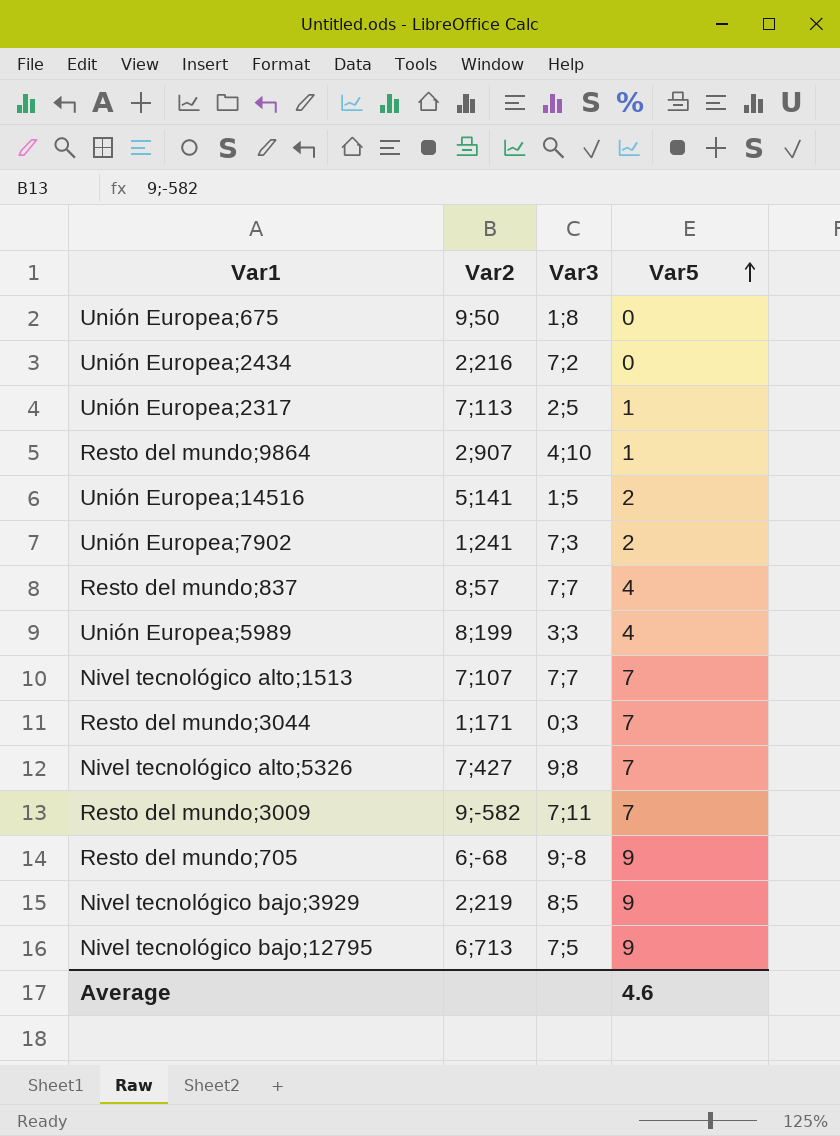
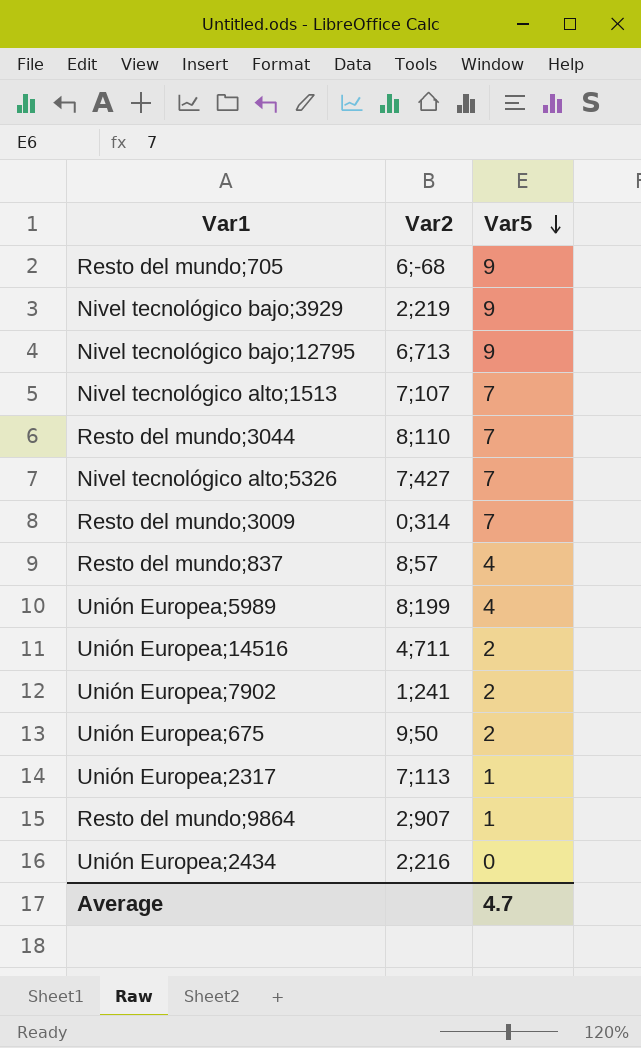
row order: Var5 ascending -> Var5 descending
column Var3 | position: 3 -> none
Resto del mundo;3044 | Var2: 1;171 -> 8;110
Resto del mundo;3009 | Var2: 9;-582 -> 0;314
Unión Europea;14516 | Var2: 5;141 -> 4;711
Unión Europea;675 | Var5: 0 -> 2
Average | Var5: 4.6 -> 4.7

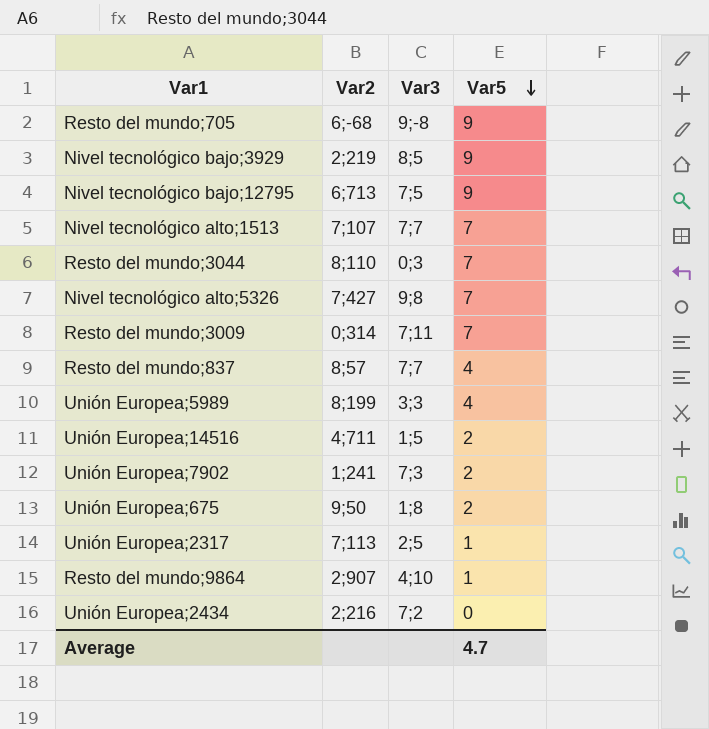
column Var3 | position: none -> 3

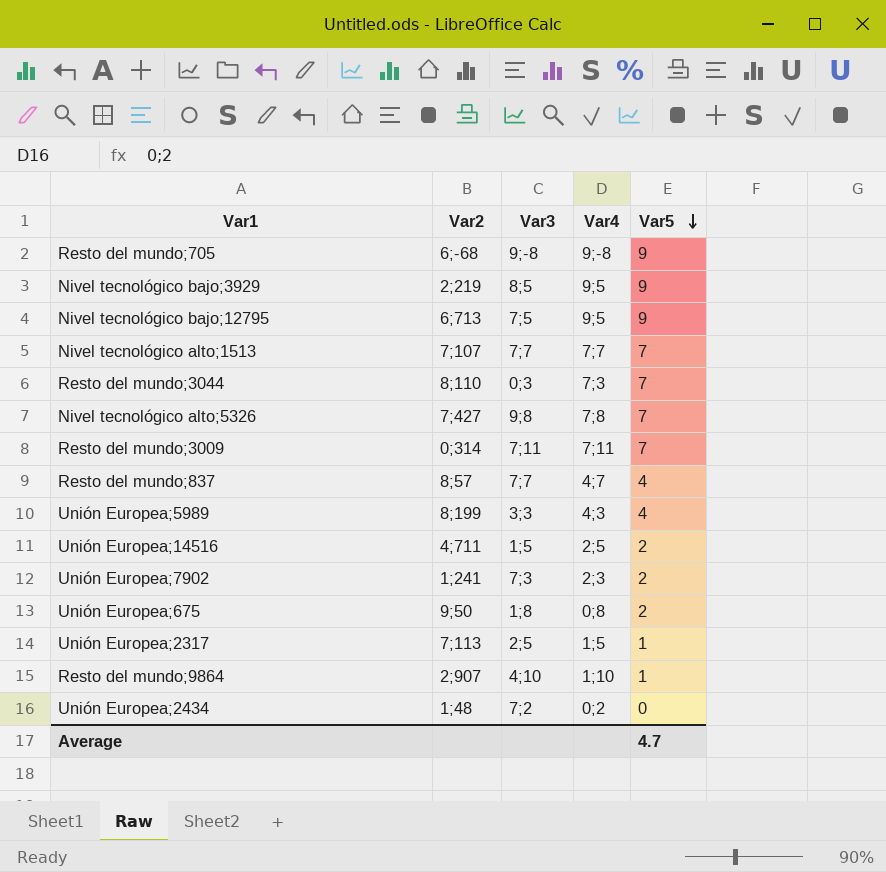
column Var4 | position: none -> 4
Unión Europea;2434 | Var2: 2;216 -> 1;48

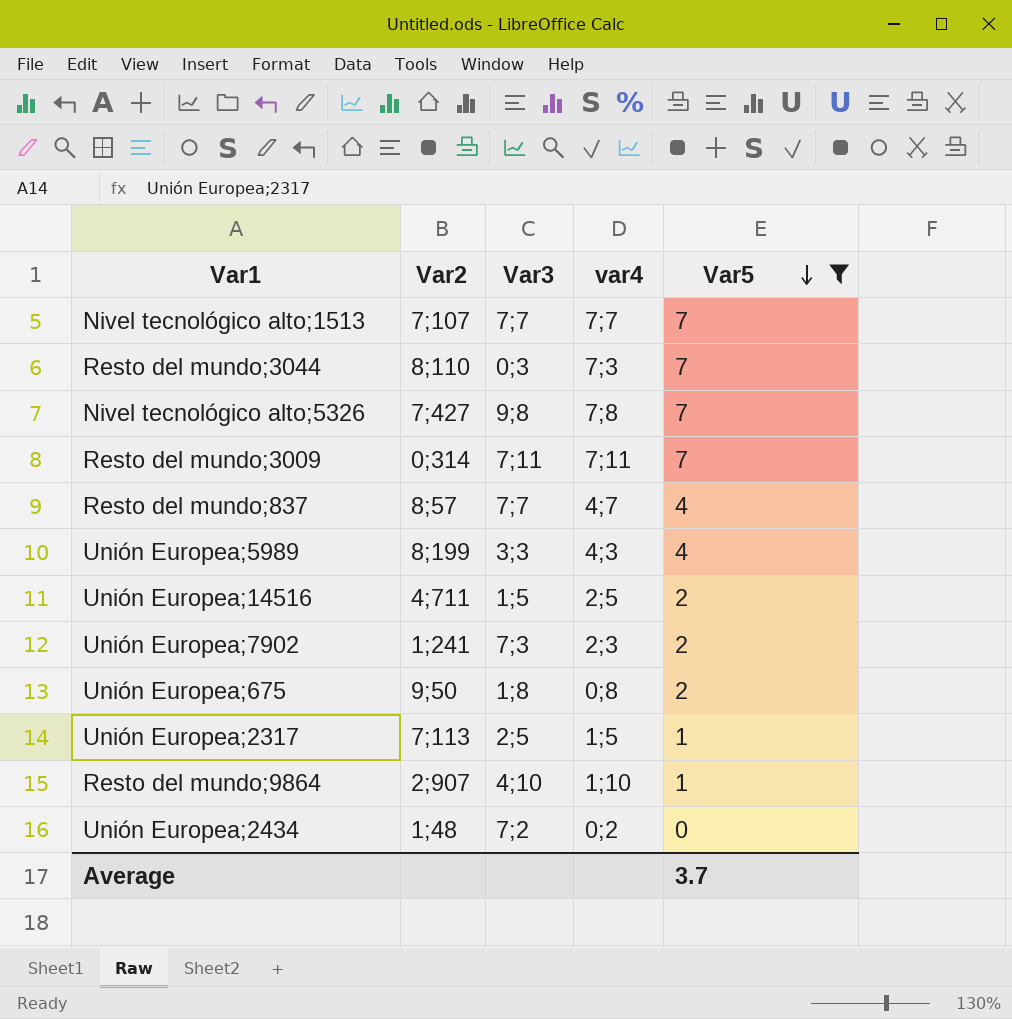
filter: none -> Var5 != 9
column name: Var4 -> var4
Average | Var5: 4.7 -> 3.7

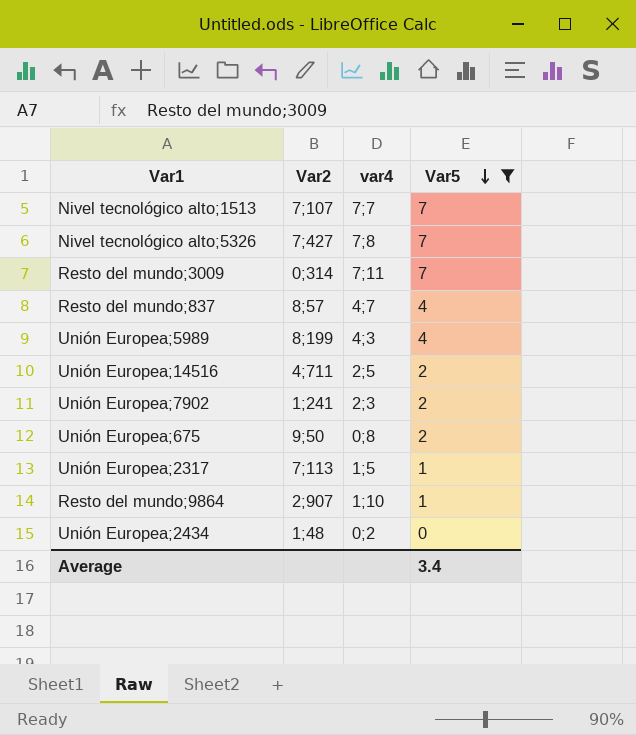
column Var3 | position: 3 -> none
row Resto del mundo;3044: 8;110 | 0;3 | 7;3 | 7 -> none
Average | Var5: 3.7 -> 3.4

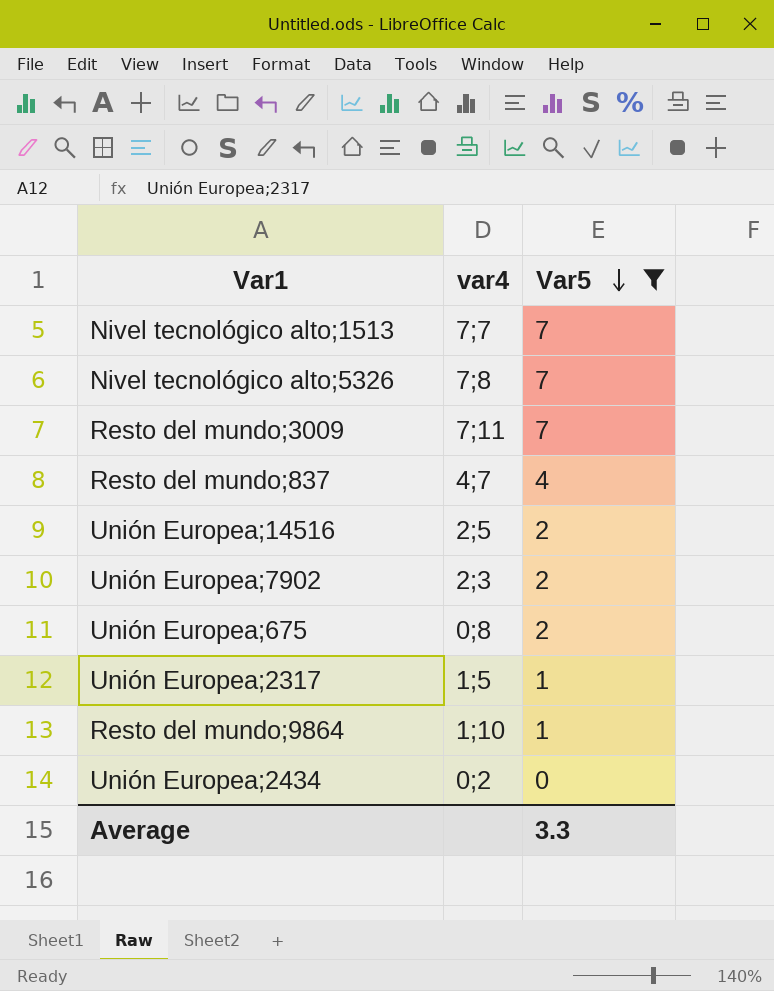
column Var2 | position: 2 -> none
row Unión Europea;5989: 8;199 | 4;3 | 4 -> none
Average | Var5: 3.4 -> 3.3

